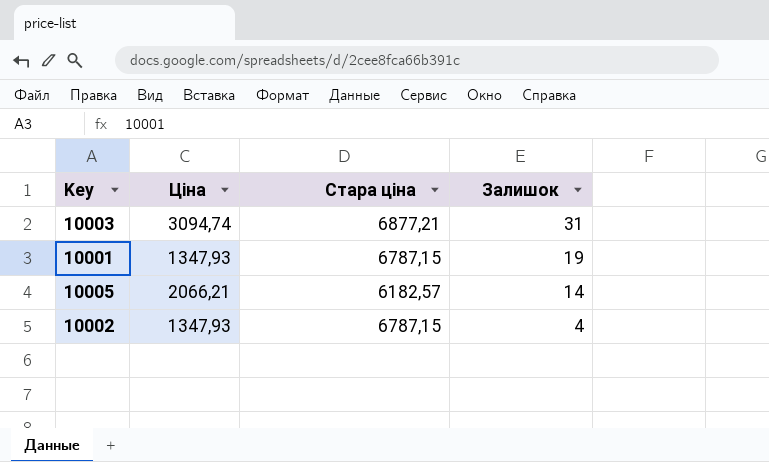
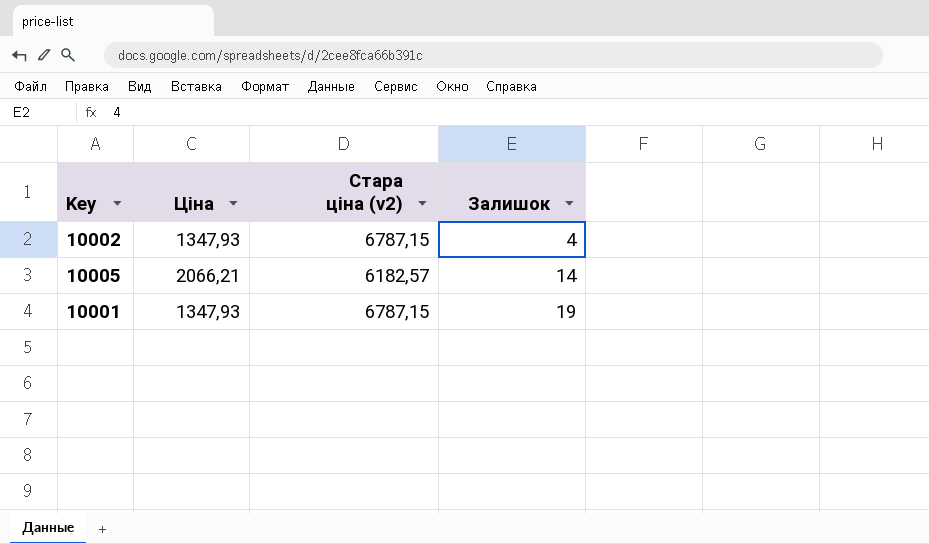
row order: Залишок descending -> Залишок ascending
column name: Стара ціна -> Стара ціна (v2)
row 10003: 3094,74 | 6877,21 | 31 -> none

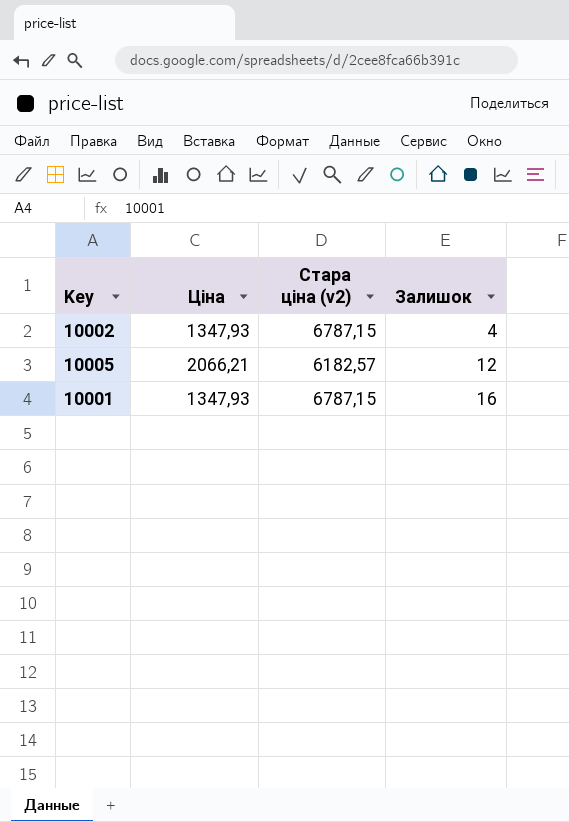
10005 | Залишок: 14 -> 12
10001 | Залишок: 19 -> 16

